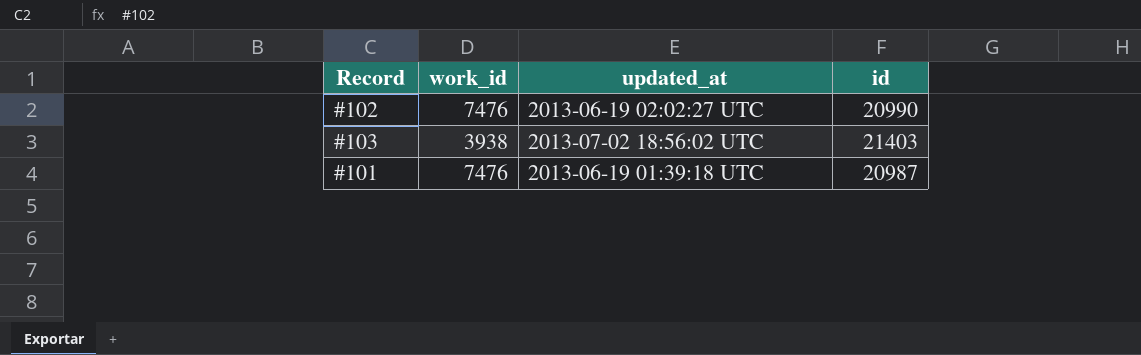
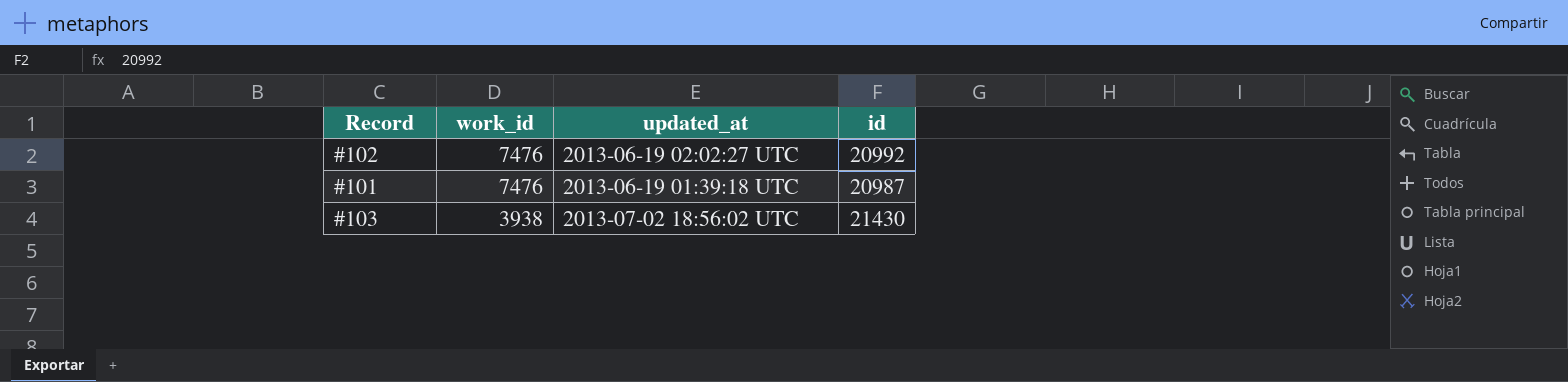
row order: none -> work_id descending
#102 | id: 20990 -> 20992
#103 | id: 21403 -> 21430

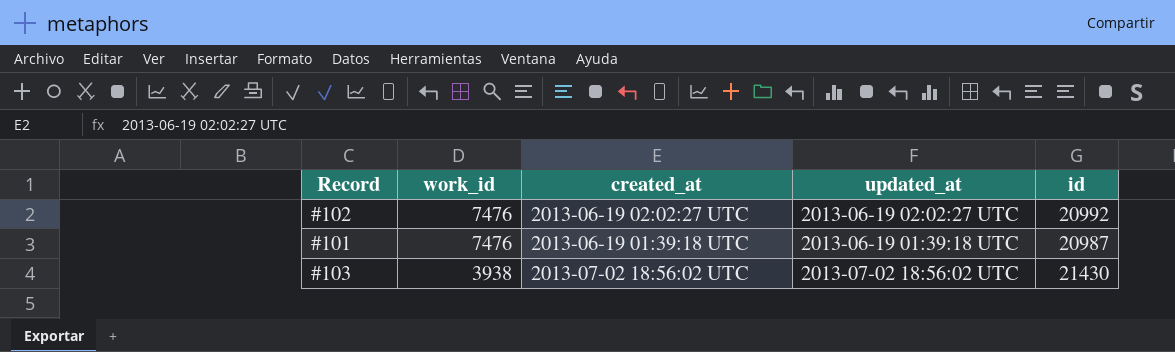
column created_at | position: none -> 3

